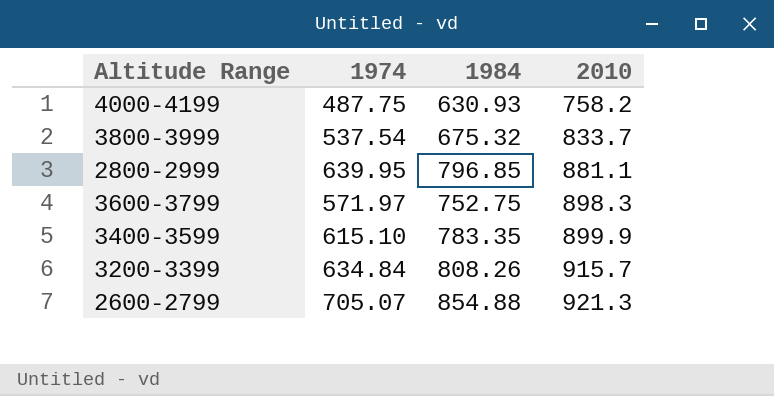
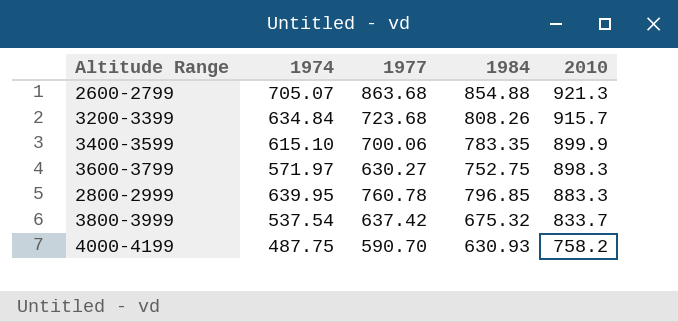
row order: 2010 ascending -> 2010 descending
column 1977 | position: none -> 3
2800-2999 | 2010: 881.1 -> 883.3

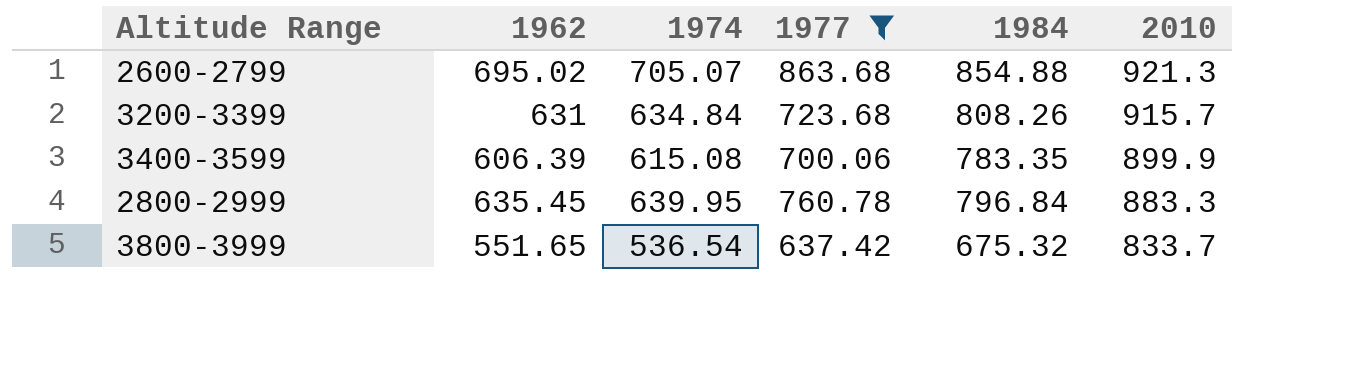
filter: none -> 1977 >= 637.42
column 1962 | position: none -> 2
3400-3599 | 1974: 615.10 -> 615.08
2800-2999 | 1984: 796.85 -> 796.84
3800-3999 | 1974: 537.54 -> 536.54

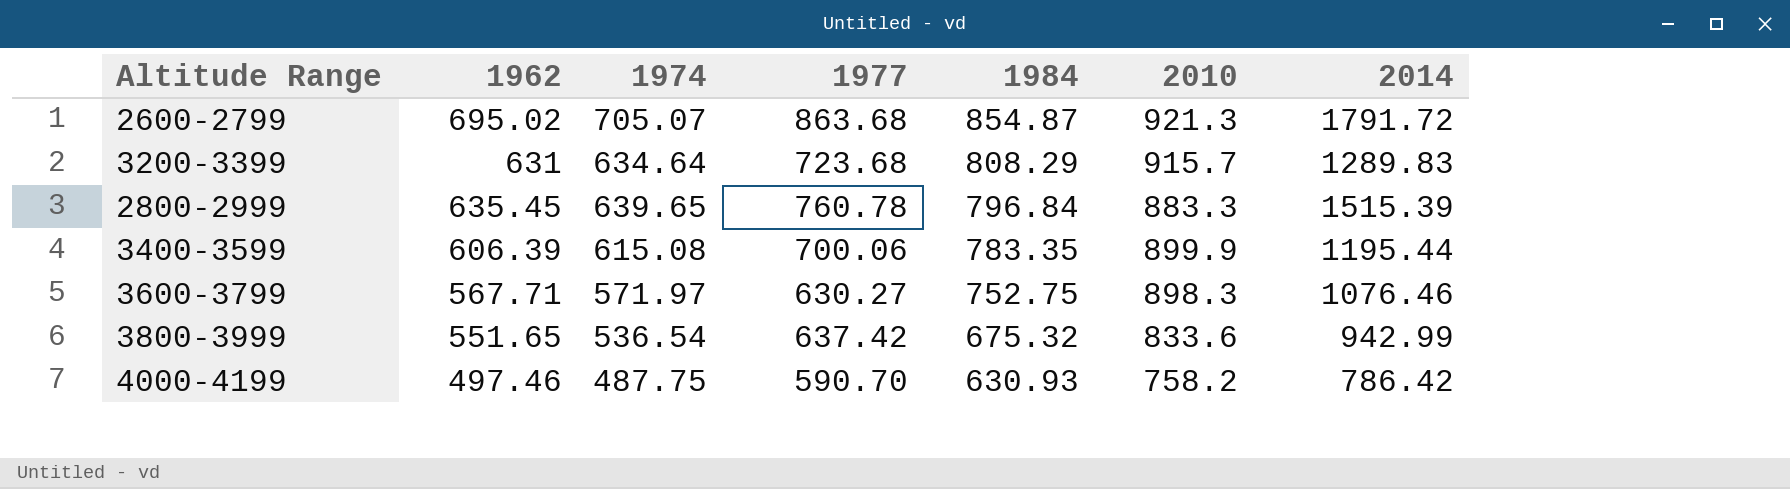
filter: 1977 >= 637.42 -> none
row order: 2010 descending -> 1984 descending
column 2014 | position: none -> 7
2600-2799 | 1984: 854.88 -> 854.87
3200-3399 | 1974: 634.84 -> 634.64
3200-3399 | 1984: 808.26 -> 808.29
2800-2999 | 1974: 639.95 -> 639.65
3800-3999 | 2010: 833.7 -> 833.6

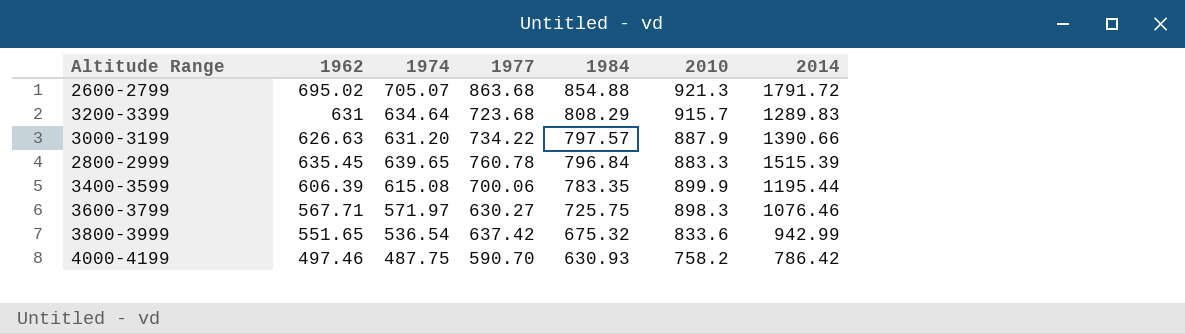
2600-2799 | 1984: 854.87 -> 854.88
row 3000-3199: none -> 626.63 | 631.20 | 734.22 | 797.57 | 887.9 | 1390.66
3600-3799 | 1984: 752.75 -> 725.75

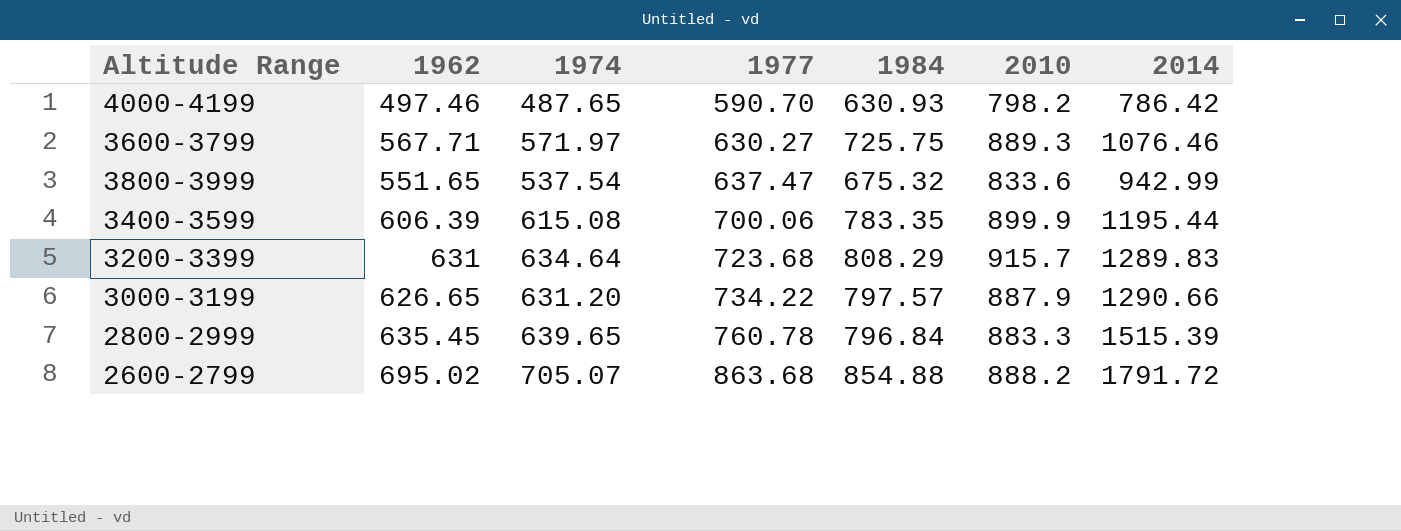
row order: 1984 descending -> 1977 ascending
4000-4199 | 1974: 487.75 -> 487.65
4000-4199 | 2010: 758.2 -> 798.2
3600-3799 | 2010: 898.3 -> 889.3
3800-3999 | 1974: 536.54 -> 537.54
3800-3999 | 1977: 637.42 -> 637.47
3000-3199 | 1962: 626.63 -> 626.65
3000-3199 | 2014: 1390.66 -> 1290.66
2600-2799 | 2010: 921.3 -> 888.2

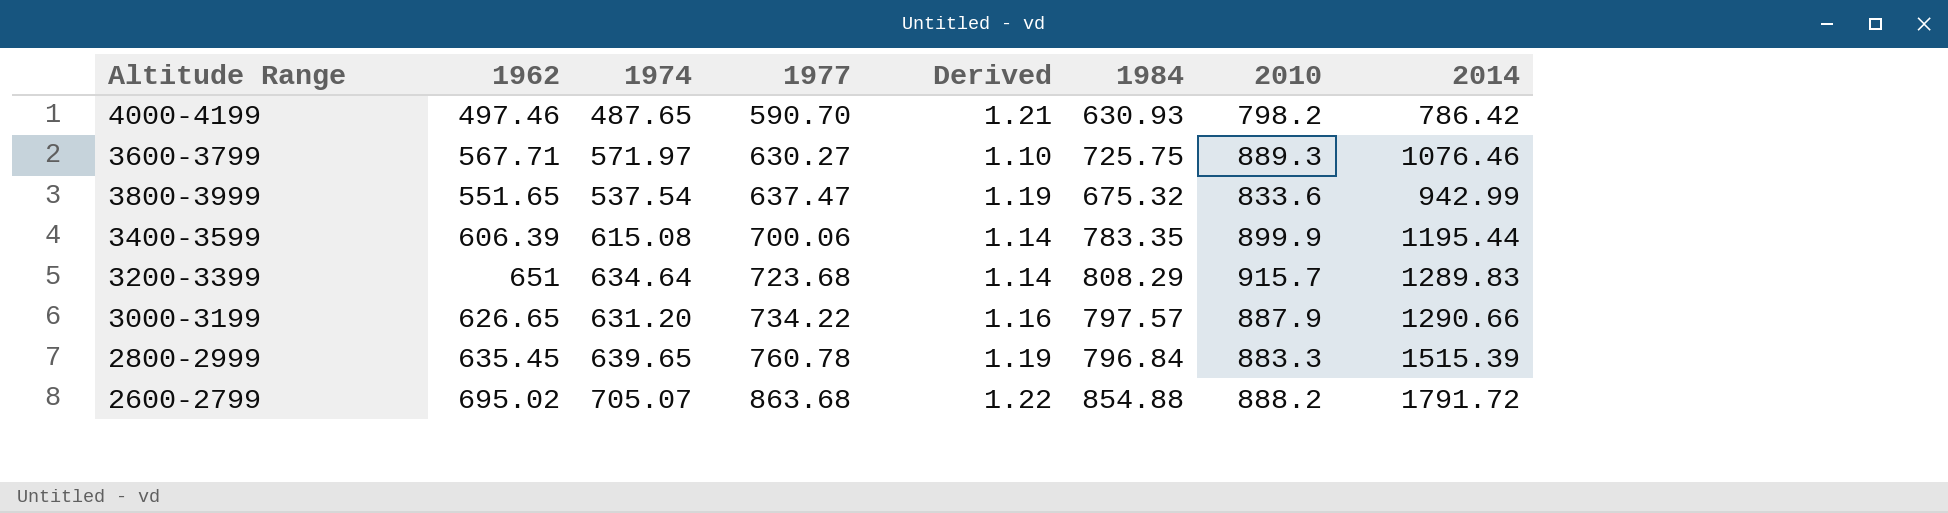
column Derived | formula: none -> [1977] / [1974]
3200-3399 | 1962: 631 -> 651

